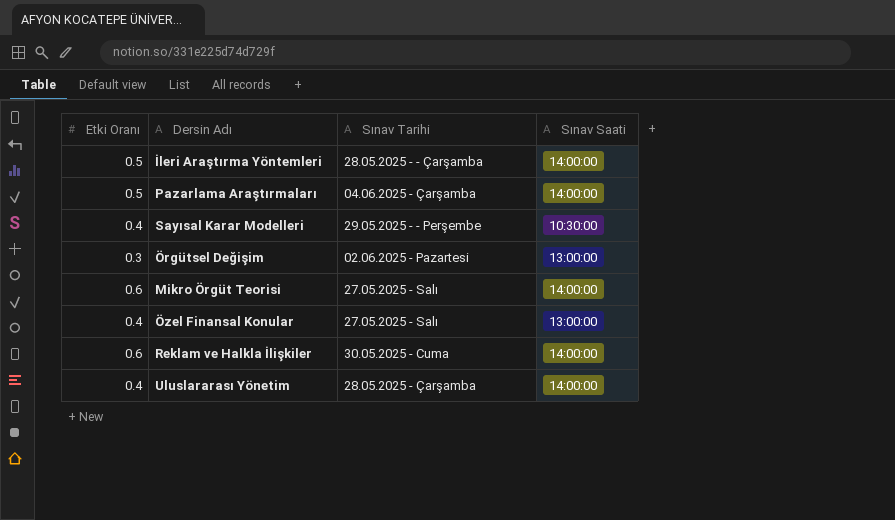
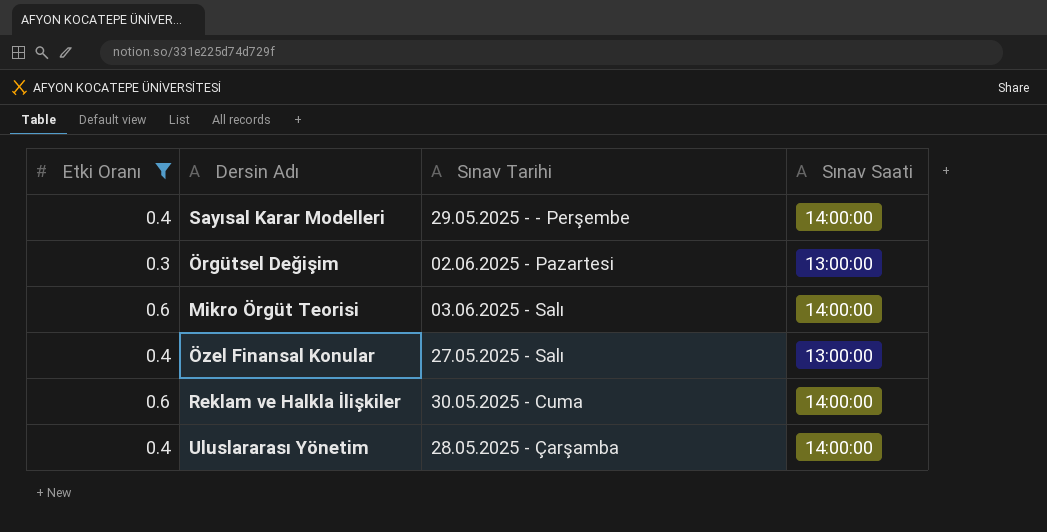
filter: none -> Etki Oranı != 0.5
Sayısal Karar Modelleri | Sınav Saati: 10:30:00 -> 14:00:00
Mikro Örgüt Teorisi | Sınav Tarihi: 27.05.2025 - Salı -> 03.06.2025 - Salı

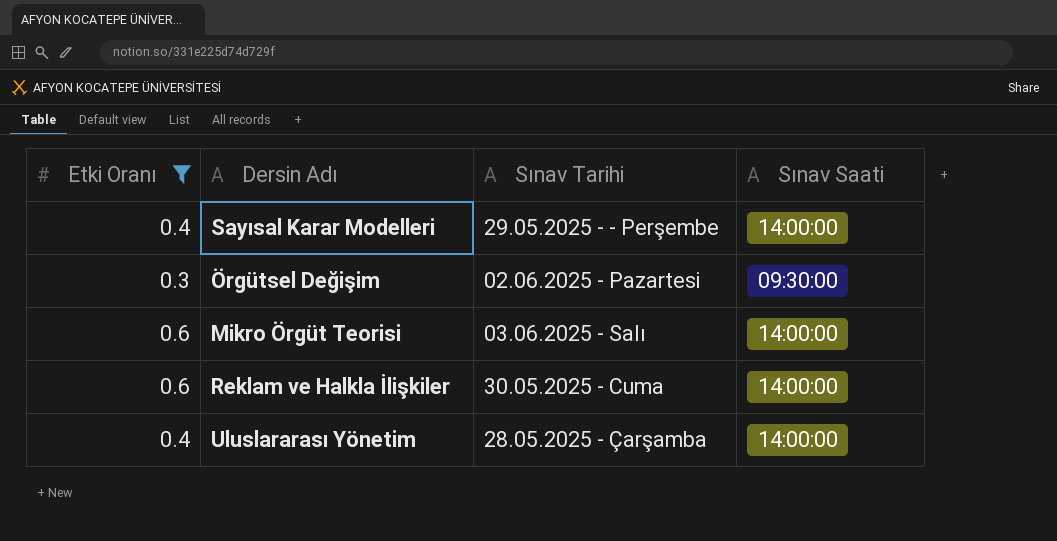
row Özel Finansal Konular: 0.4 | 27.05.2025 - Salı | 13:00:00 -> none
Örgütsel Değişim | Sınav Saati: 13:00:00 -> 09:30:00

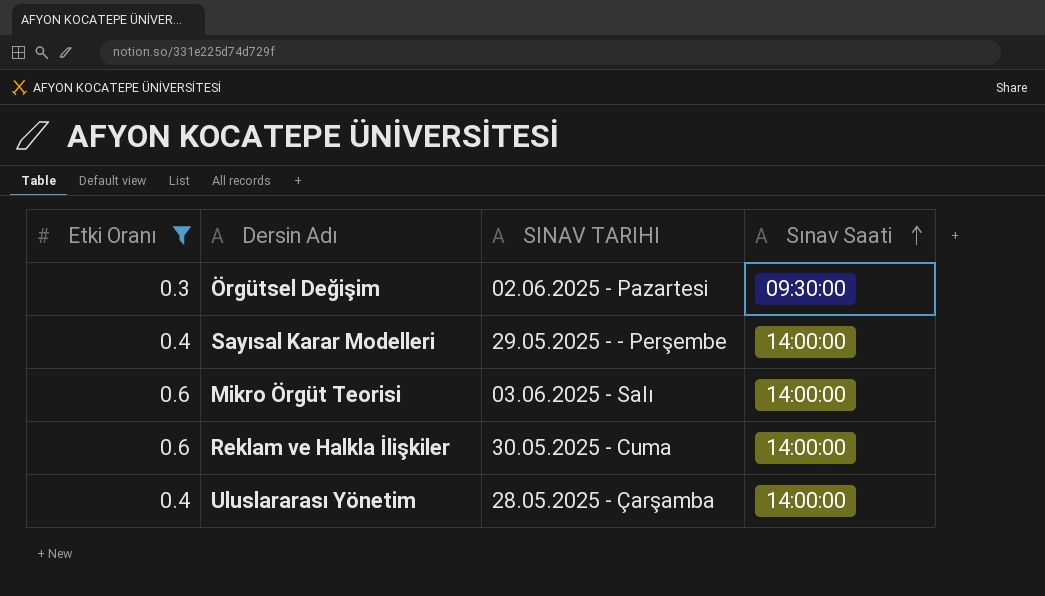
row order: none -> Sınav Saati ascending
column name: Sınav Tarihi -> SINAV TARIHI

